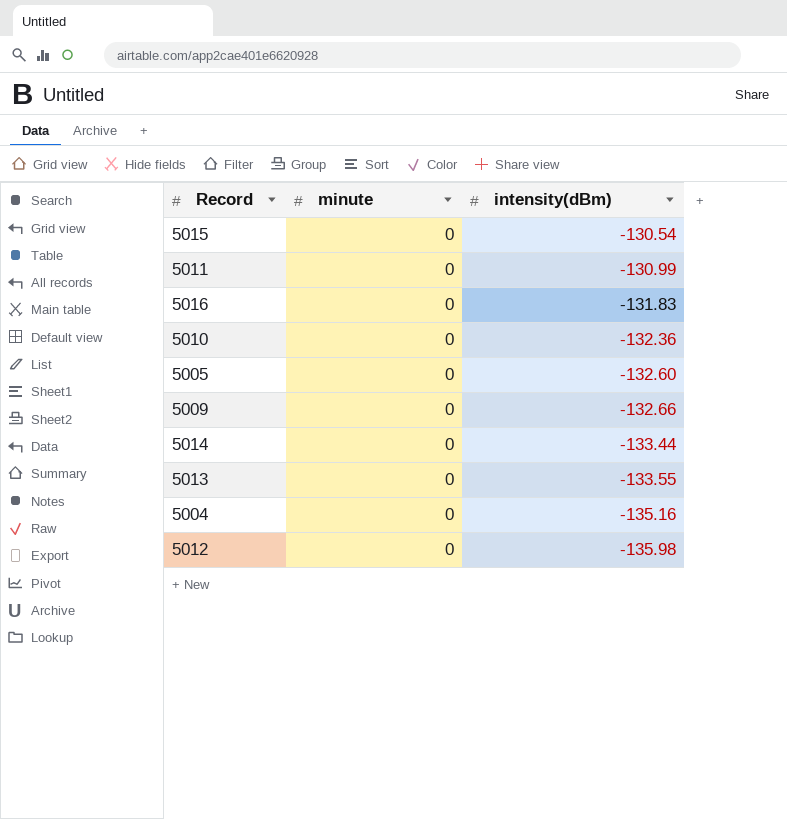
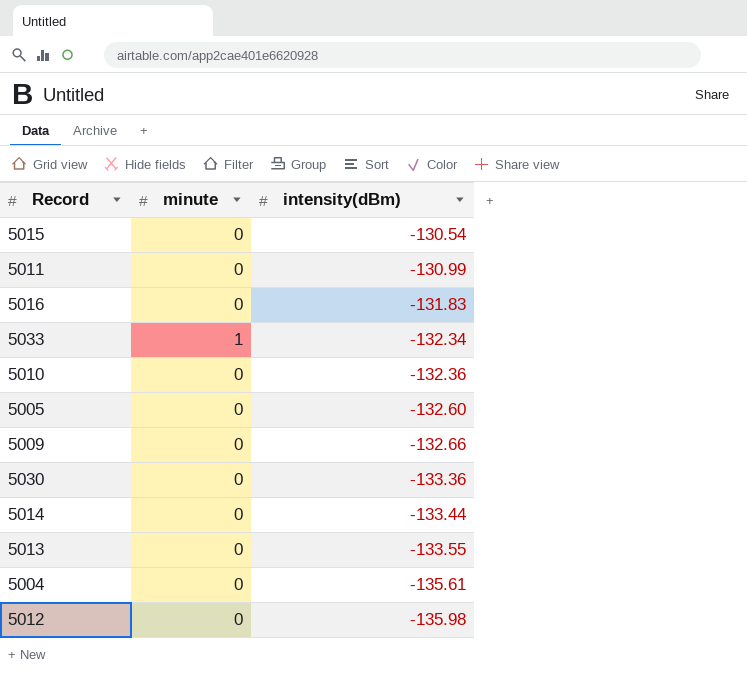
row 5033: none -> 1 | -132.34
row 5030: none -> 0 | -133.36
5004 | intensity(dBm): -135.16 -> -135.61

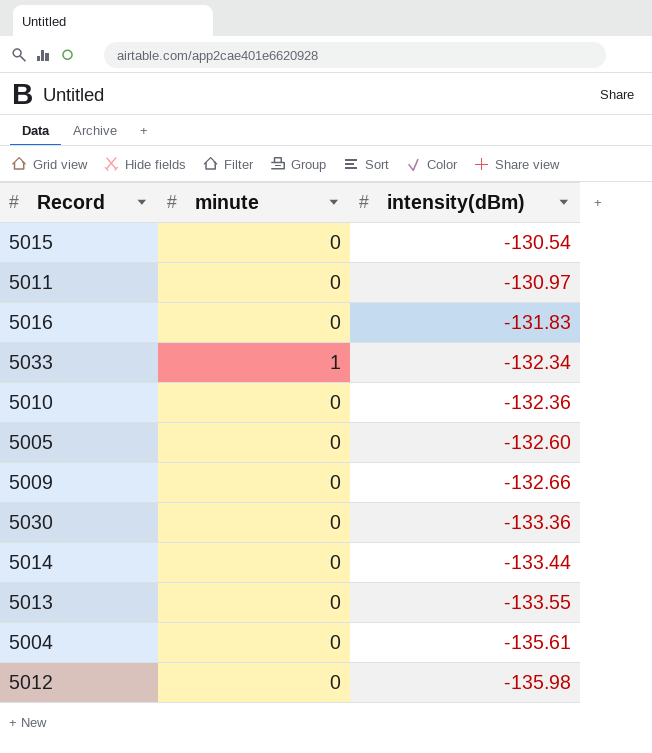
5011 | intensity(dBm): -130.99 -> -130.97

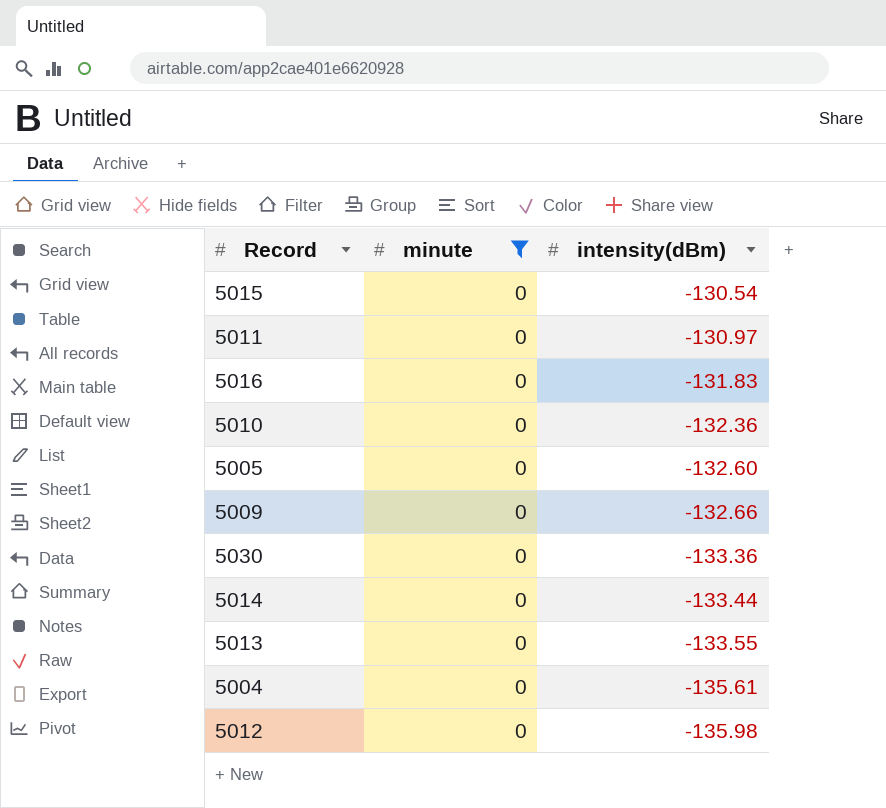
filter: none -> minute = 0

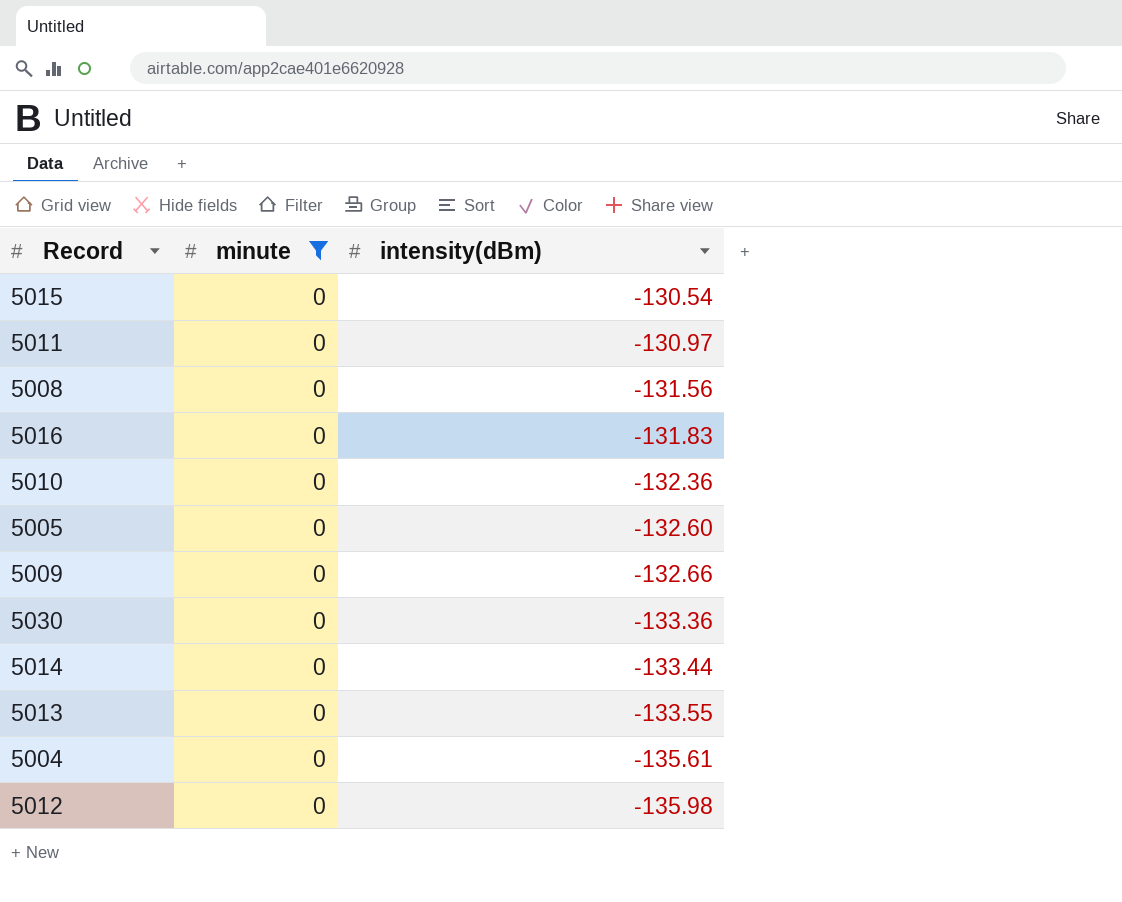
row 5008: none -> 0 | -131.56

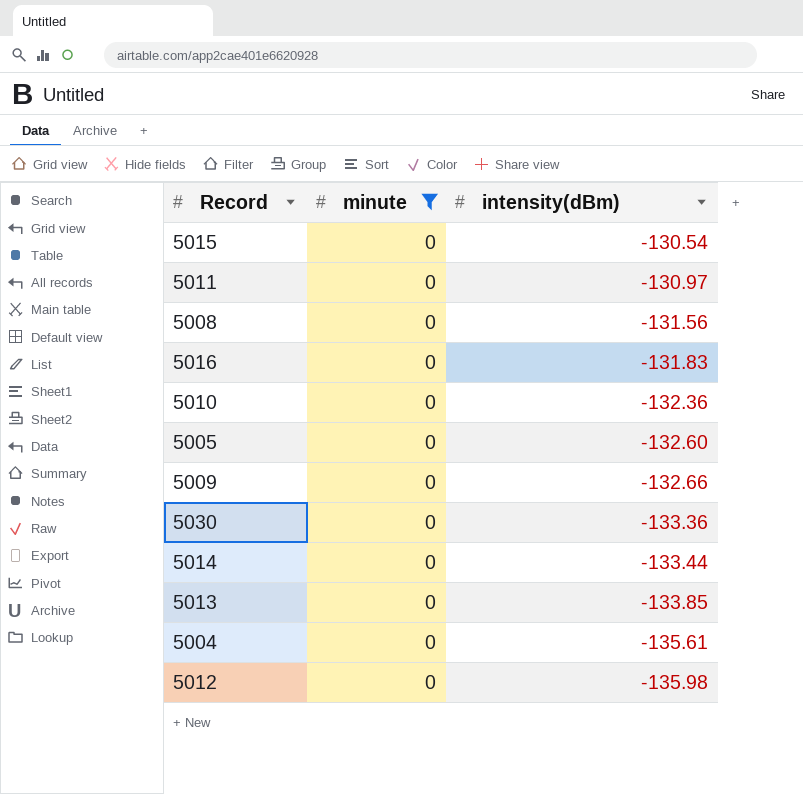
5013 | intensity(dBm): -133.55 -> -133.85

